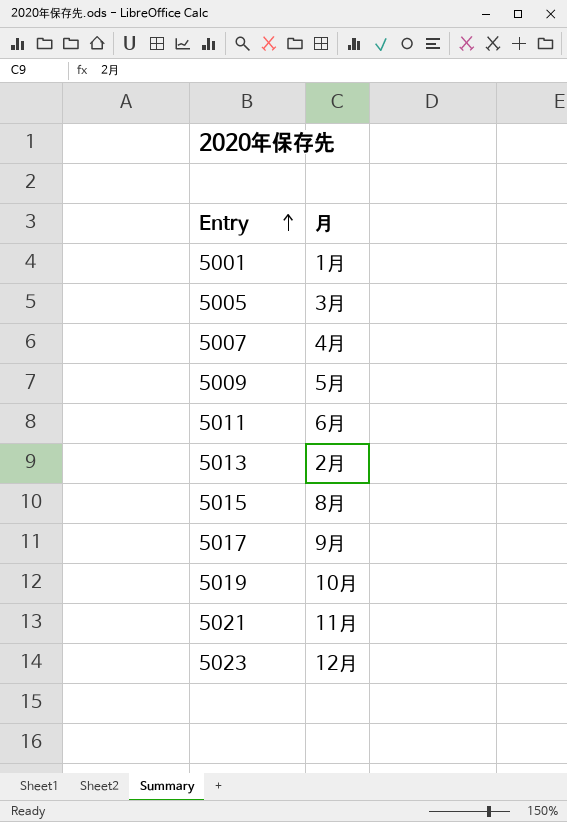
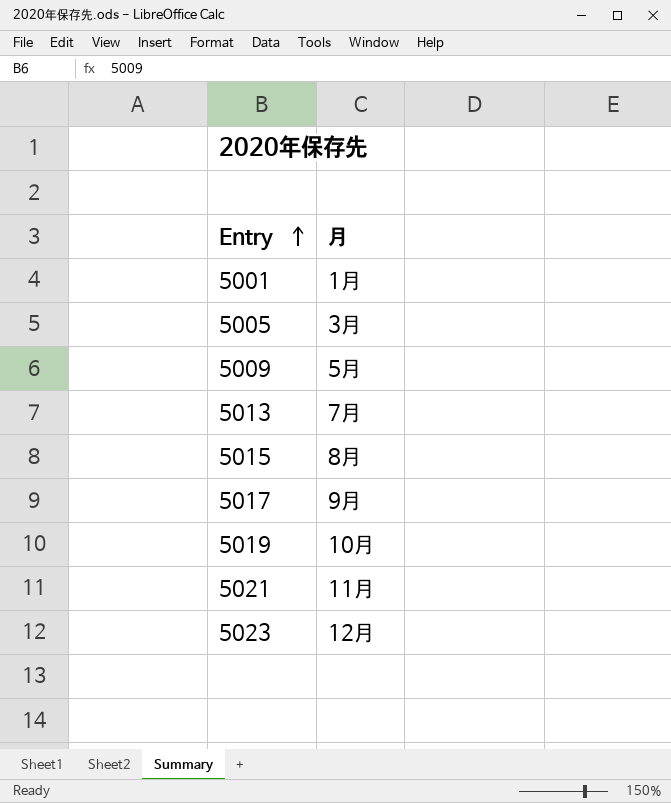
row 5007: 4月 -> none
row 5011: 6月 -> none
5013 | 月: 2月 -> 7月

